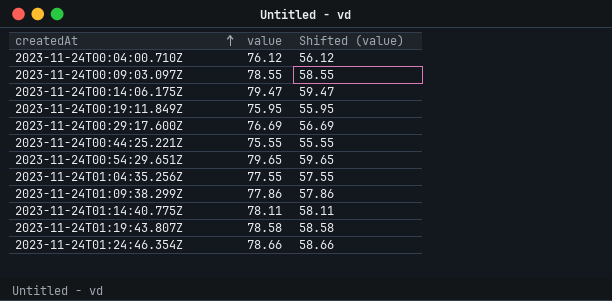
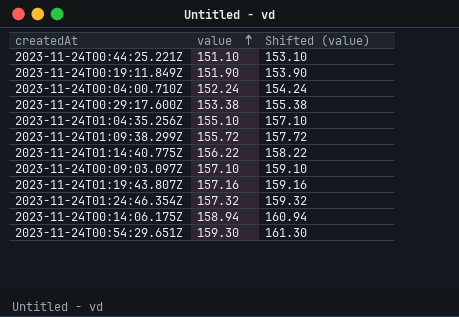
row order: createdAt ascending -> value ascending
column Shifted (value) | formula: [value] - 20 -> [value] + 2
2023-11-24T00:44:25.221Z | value: 75.55 -> 151.10
2023-11-24T00:19:11.849Z | value: 75.95 -> 151.90
2023-11-24T00:04:00.710Z | value: 76.12 -> 152.24
2023-11-24T00:29:17.600Z | value: 76.69 -> 153.38
2023-11-24T01:04:35.256Z | value: 77.55 -> 155.10
2023-11-24T01:09:38.299Z | value: 77.86 -> 155.72
2023-11-24T01:14:40.775Z | value: 78.11 -> 156.22
2023-11-24T00:09:03.097Z | value: 78.55 -> 157.10
2023-11-24T01:19:43.807Z | value: 78.58 -> 157.16
2023-11-24T01:24:46.354Z | value: 78.66 -> 157.32
2023-11-24T00:14:06.175Z | value: 79.47 -> 158.94
2023-11-24T00:54:29.651Z | value: 79.65 -> 159.30

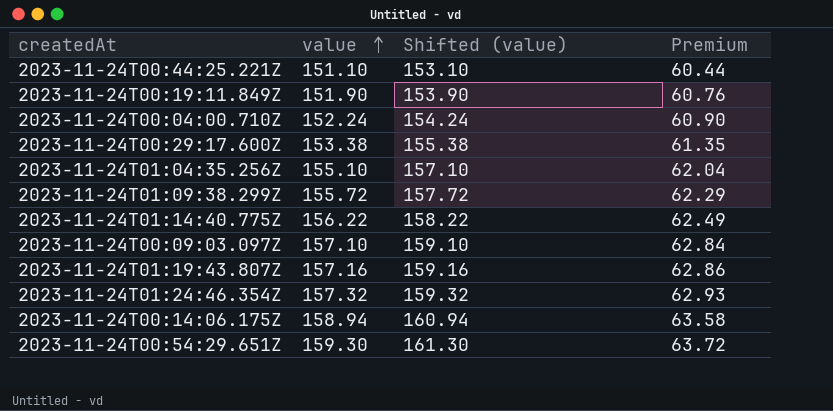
column Premium | formula: none -> [value] * 0.4

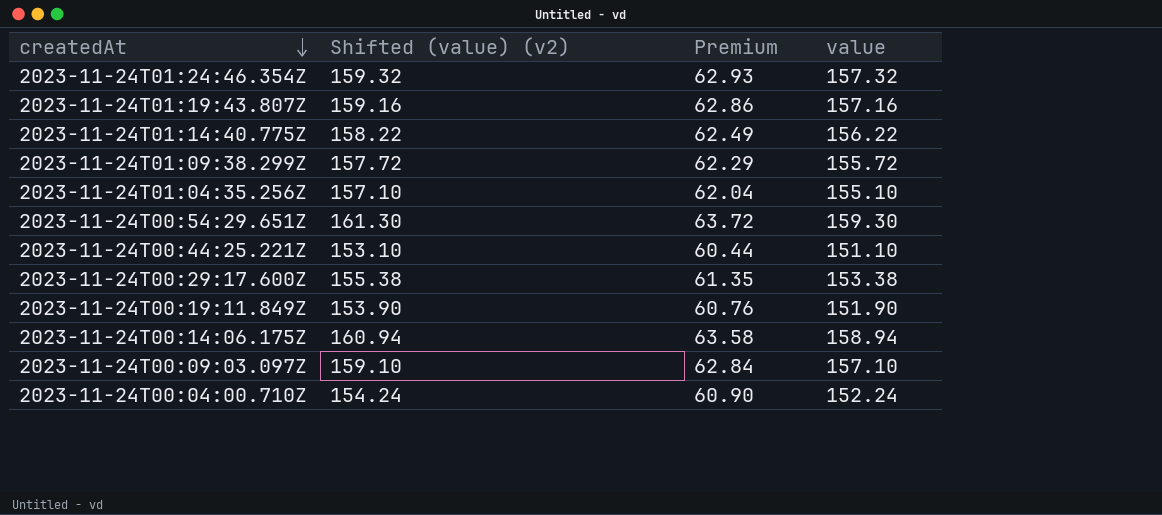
row order: value ascending -> createdAt descending
column name: Shifted (value) -> Shifted (value) (v2)
column value | position: 2 -> 4

